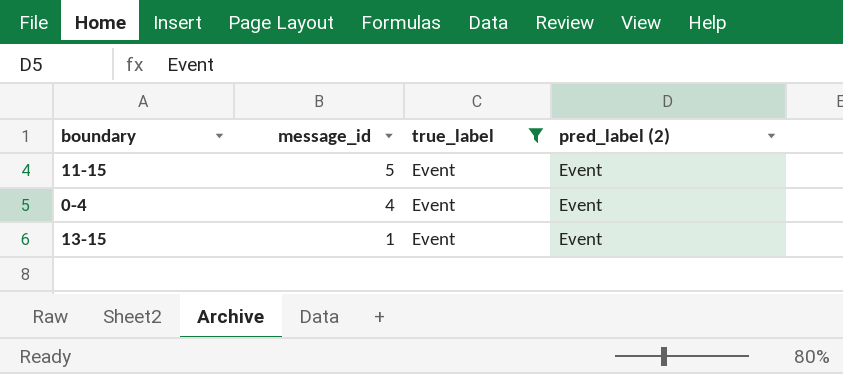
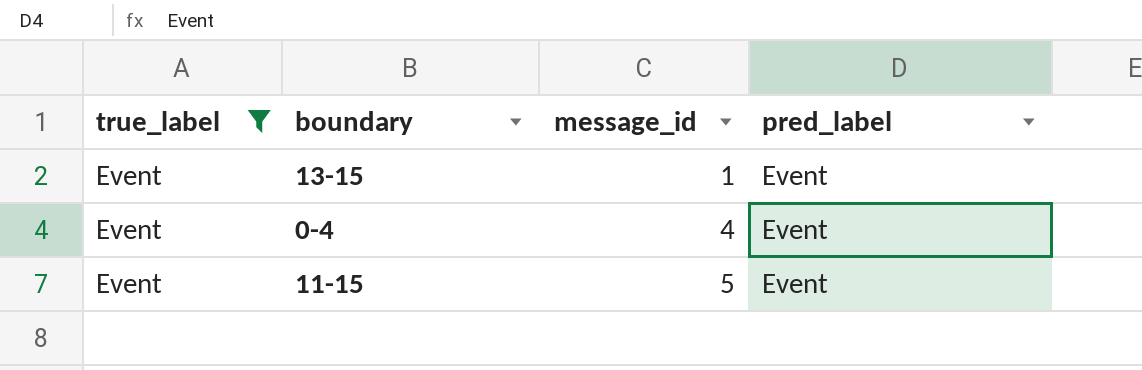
row order: message_id descending -> message_id ascending
column true_label | position: 3 -> 1
column name: pred_label (2) -> pred_label

